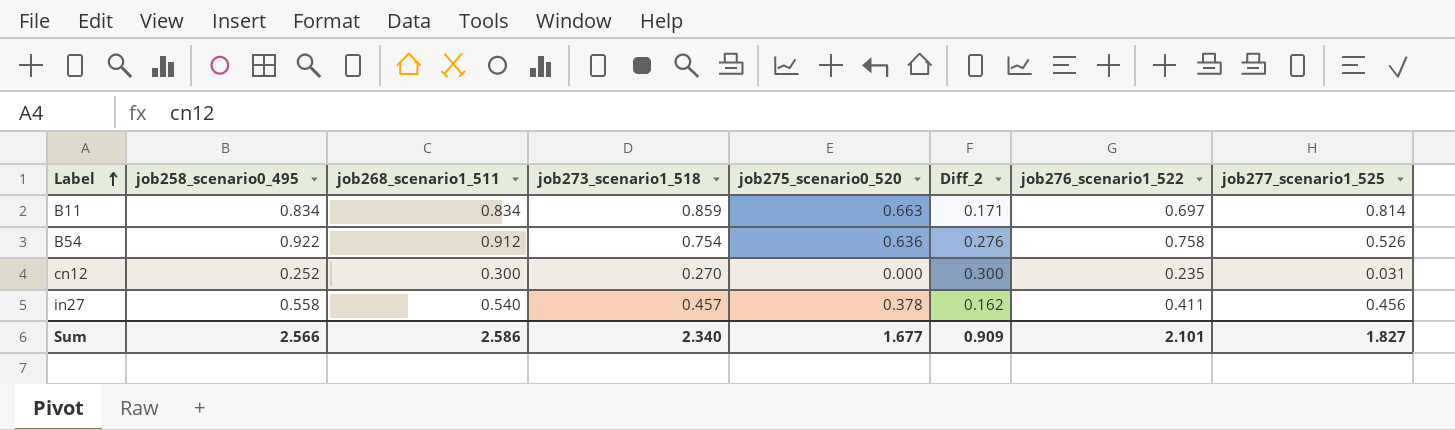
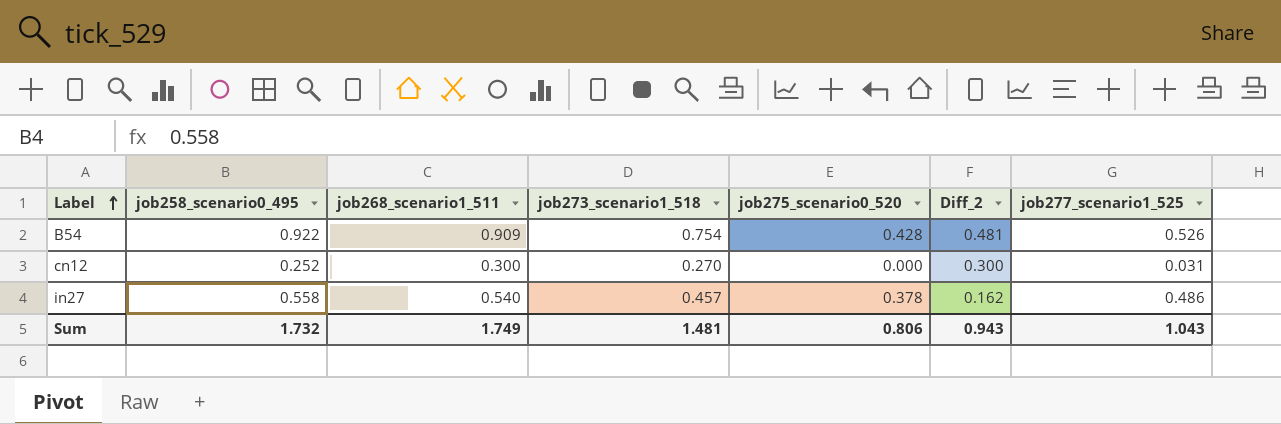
column job276_scenario1_522 | position: 7 -> none
row B11: 0.834 | 0.834 | 0.859 | 0.663 | 0.171 | 0.697 | 0.814 -> none
B54 | job268_scenario1_511: 0.912 -> 0.909
B54 | job275_scenario0_520: 0.636 -> 0.428
B54 | Diff_2: 0.276 -> 0.481
in27 | job277_scenario1_525: 0.456 -> 0.486
Sum | job258_scenario0_495: 2.566 -> 1.732
Sum | job268_scenario1_511: 2.586 -> 1.749
Sum | job273_scenario1_518: 2.340 -> 1.481
Sum | job275_scenario0_520: 1.677 -> 0.806
Sum | Diff_2: 0.909 -> 0.943
Sum | job277_scenario1_525: 1.827 -> 1.043

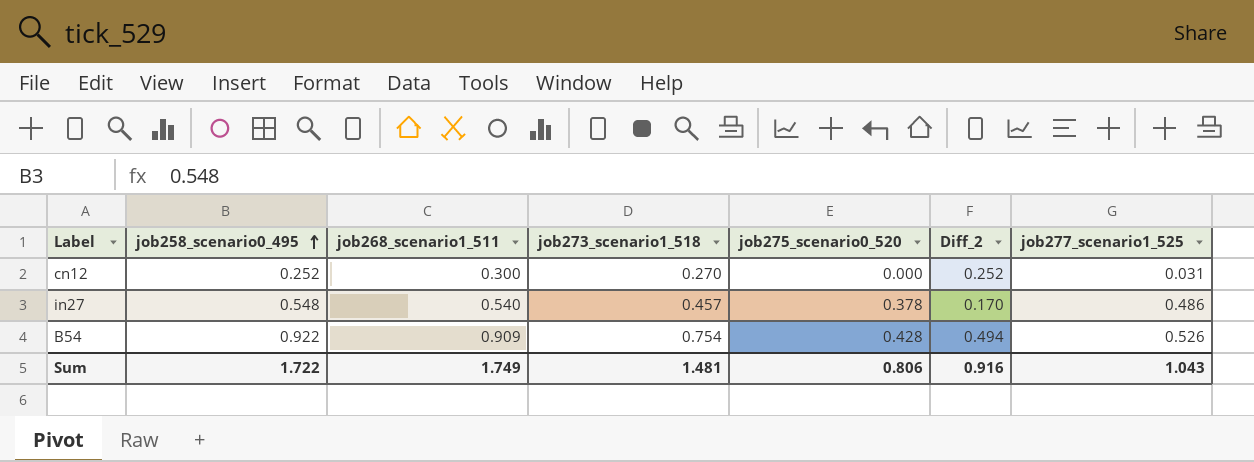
row order: Label ascending -> job258_scenario0_495 ascending
column Diff_2 | formula: [job268_scenario1_511] - [job275_scenario0_520] -> [job258_scenario0_495] - [job275_scenario0_520]
in27 | job258_scenario0_495: 0.558 -> 0.548
Sum | job258_scenario0_495: 1.732 -> 1.722
Sum | Diff_2: 0.943 -> 0.916

